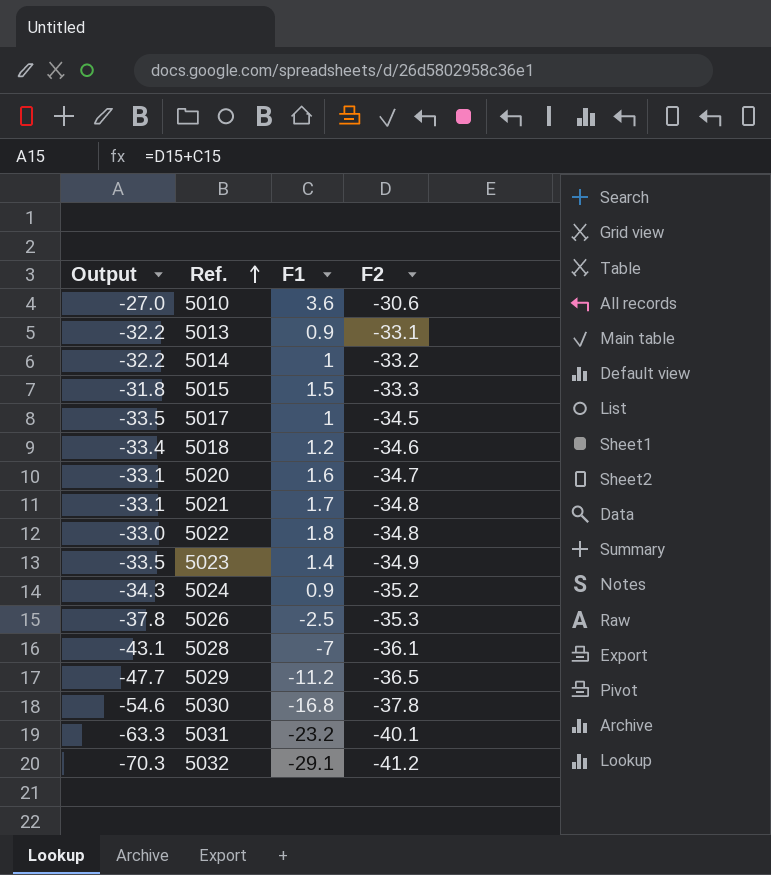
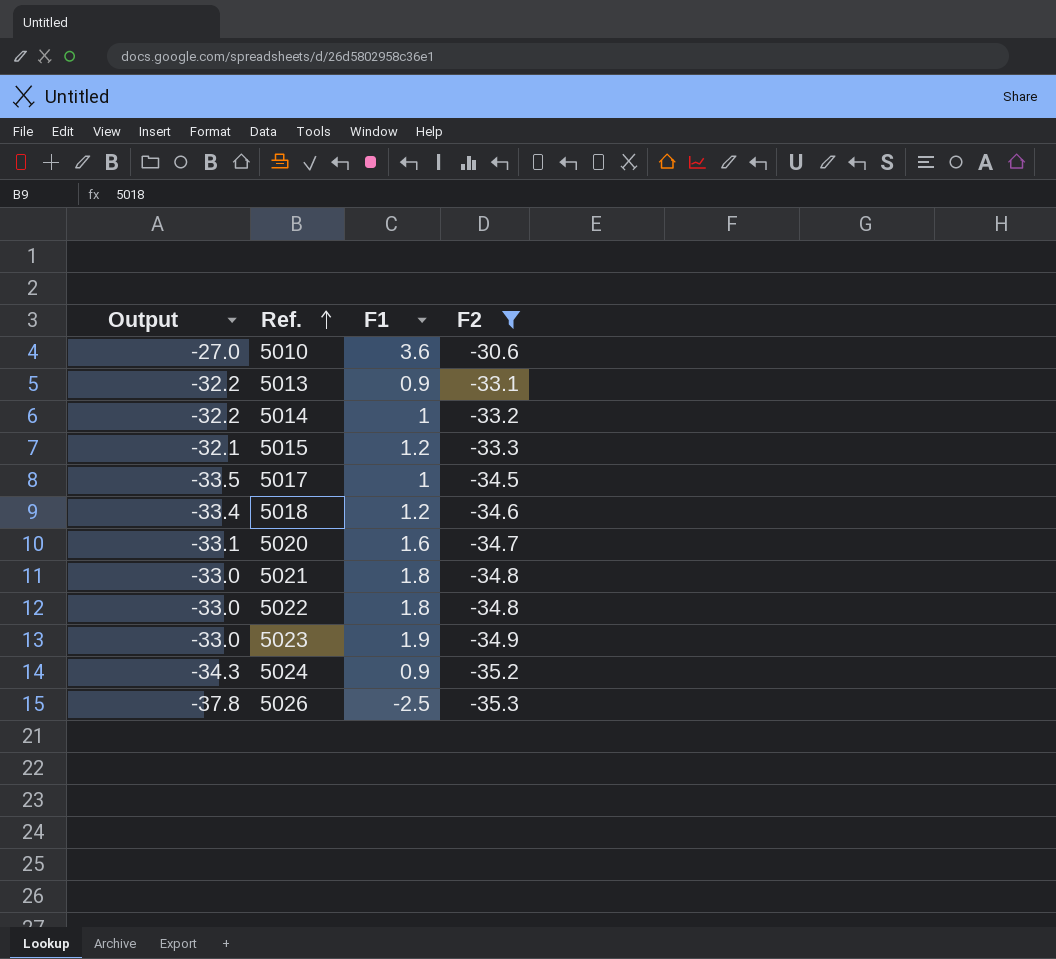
filter: none -> F2 >= -35.3
5015 | Output: -31.8 -> -32.1
5015 | F1: 1.5 -> 1.2
5021 | Output: -33.1 -> -33.0
5021 | F1: 1.7 -> 1.8
5023 | Output: -33.5 -> -33.0
5023 | F1: 1.4 -> 1.9

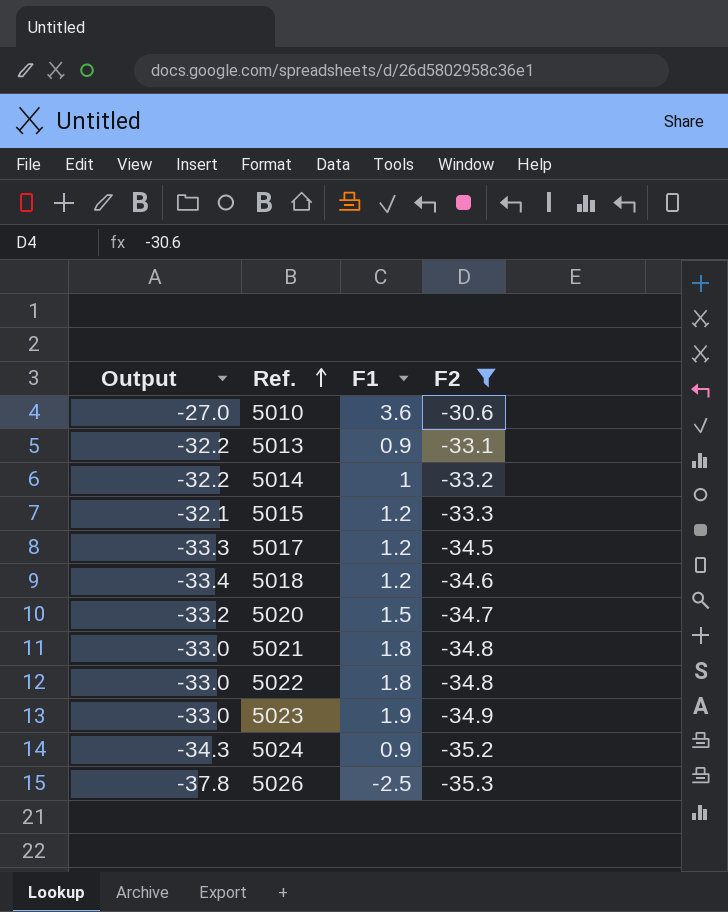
5017 | Output: -33.5 -> -33.3
5017 | F1: 1 -> 1.2
5020 | Output: -33.1 -> -33.2
5020 | F1: 1.6 -> 1.5

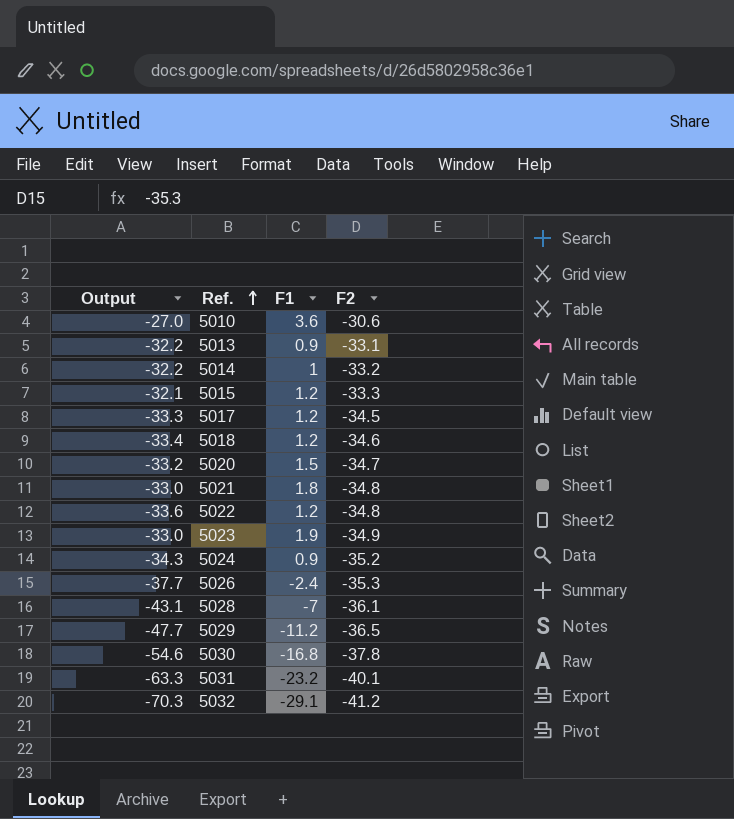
filter: F2 >= -35.3 -> none
5022 | Output: -33.0 -> -33.6
5022 | F1: 1.8 -> 1.2
5026 | Output: -37.8 -> -37.7
5026 | F1: -2.5 -> -2.4

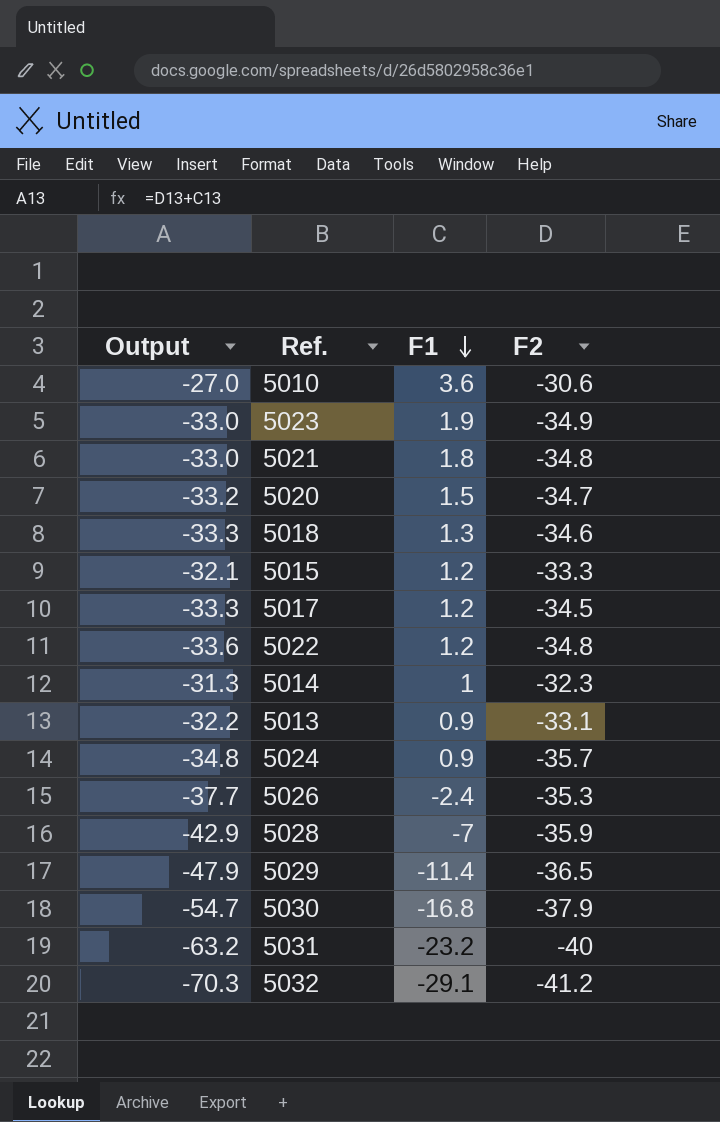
row order: Ref. ascending -> F1 descending
5018 | Output: -33.4 -> -33.3
5018 | F1: 1.2 -> 1.3
5014 | Output: -32.2 -> -31.3
5014 | F2: -33.2 -> -32.3
5024 | Output: -34.3 -> -34.8
5024 | F2: -35.2 -> -35.7
5028 | Output: -43.1 -> -42.9
5028 | F2: -36.1 -> -35.9
5029 | Output: -47.7 -> -47.9
5029 | F1: -11.2 -> -11.4
5030 | Output: -54.6 -> -54.7
5030 | F2: -37.8 -> -37.9
5031 | Output: -63.3 -> -63.2
5031 | F2: -40.1 -> -40

